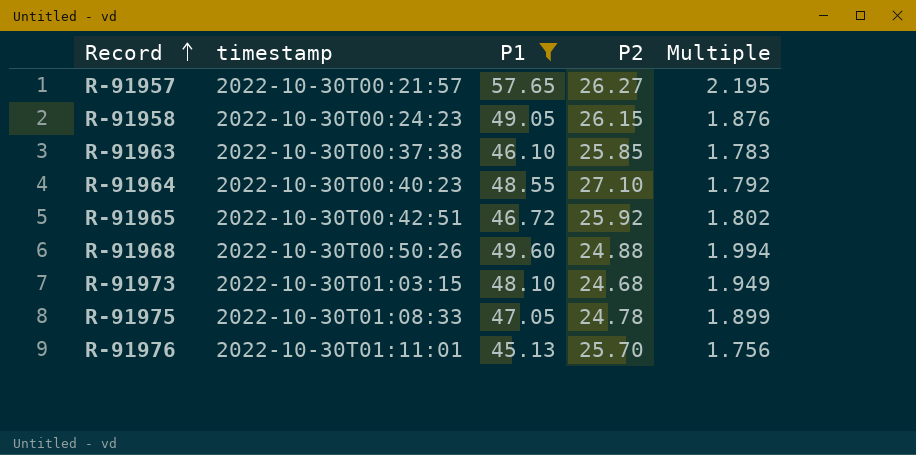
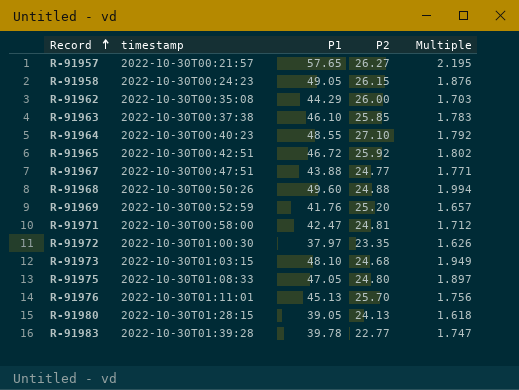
filter: P1 >= 45.13 -> none
R-91975 | P2: 24.78 -> 24.80
R-91975 | Multiple: 1.899 -> 1.897

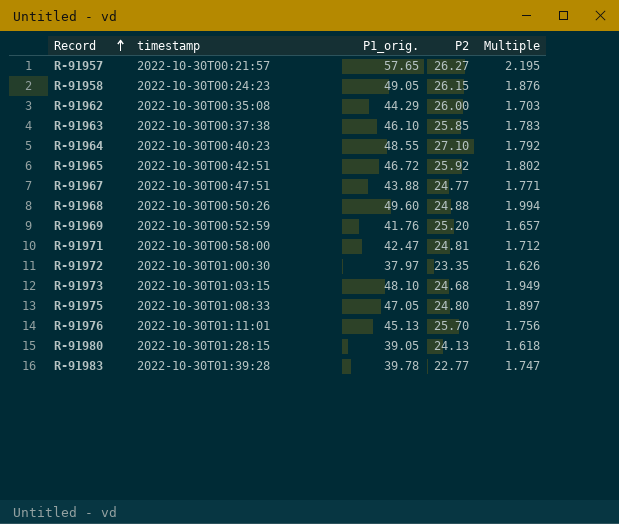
column name: P1 -> P1_orig.

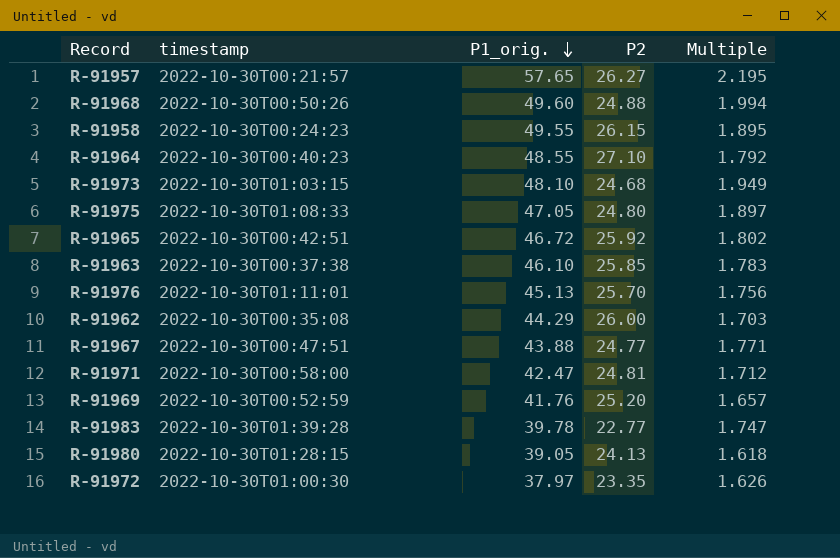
row order: Record ascending -> P1_orig. descending
R-91958 | P1_orig.: 49.05 -> 49.55
R-91958 | Multiple: 1.876 -> 1.895

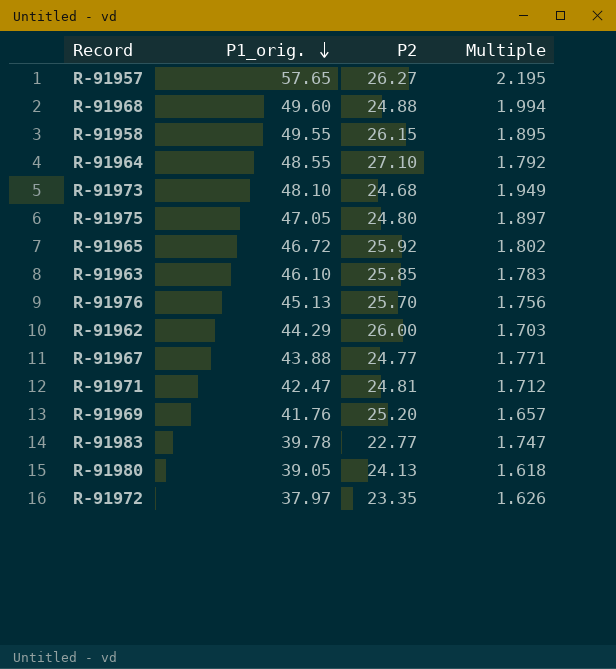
column timestamp | position: 2 -> none

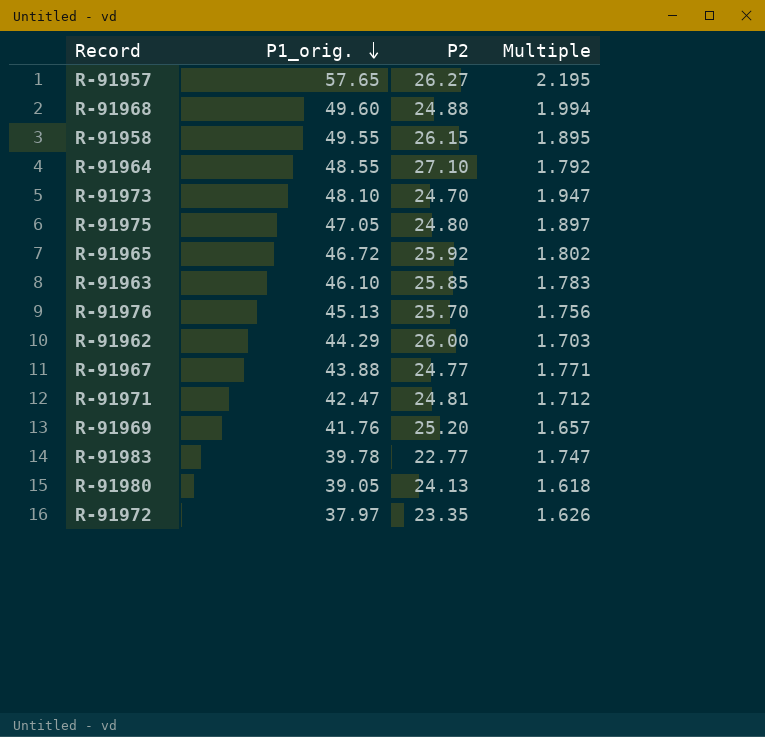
R-91973 | P2: 24.68 -> 24.70
R-91973 | Multiple: 1.949 -> 1.947

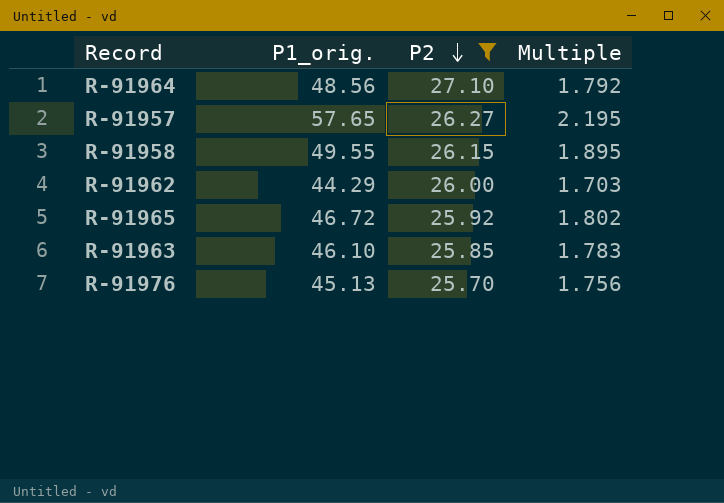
filter: none -> P2 >= 25.70
row order: P1_orig. descending -> P2 descending
R-91964 | P1_orig.: 48.55 -> 48.56

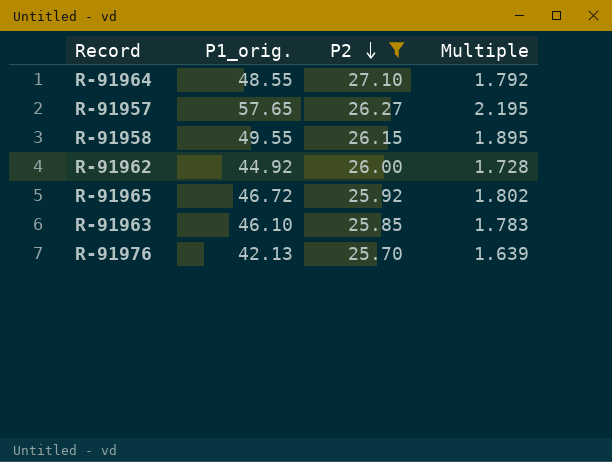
R-91964 | P1_orig.: 48.56 -> 48.55
R-91962 | P1_orig.: 44.29 -> 44.92
R-91962 | Multiple: 1.703 -> 1.728
R-91976 | P1_orig.: 45.13 -> 42.13
R-91976 | Multiple: 1.756 -> 1.639

